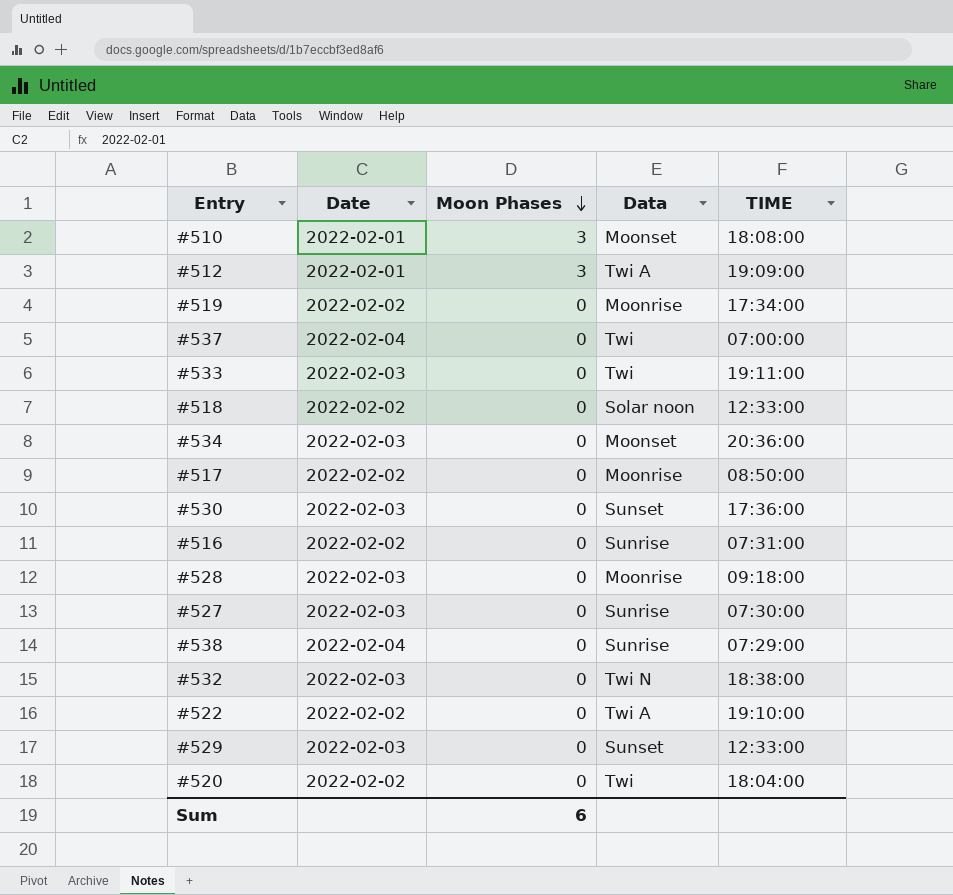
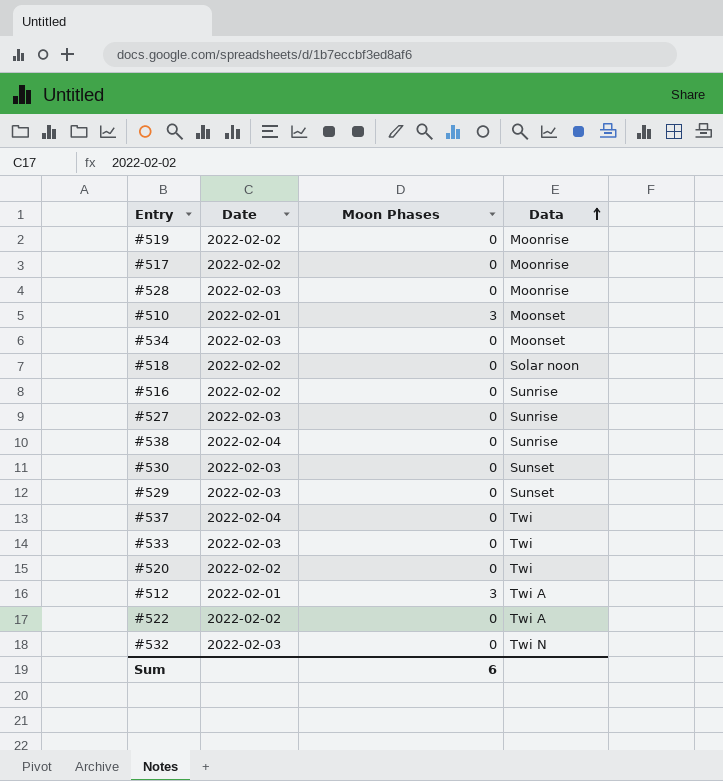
row order: Moon Phases descending -> Data ascending
column TIME | position: 5 -> none

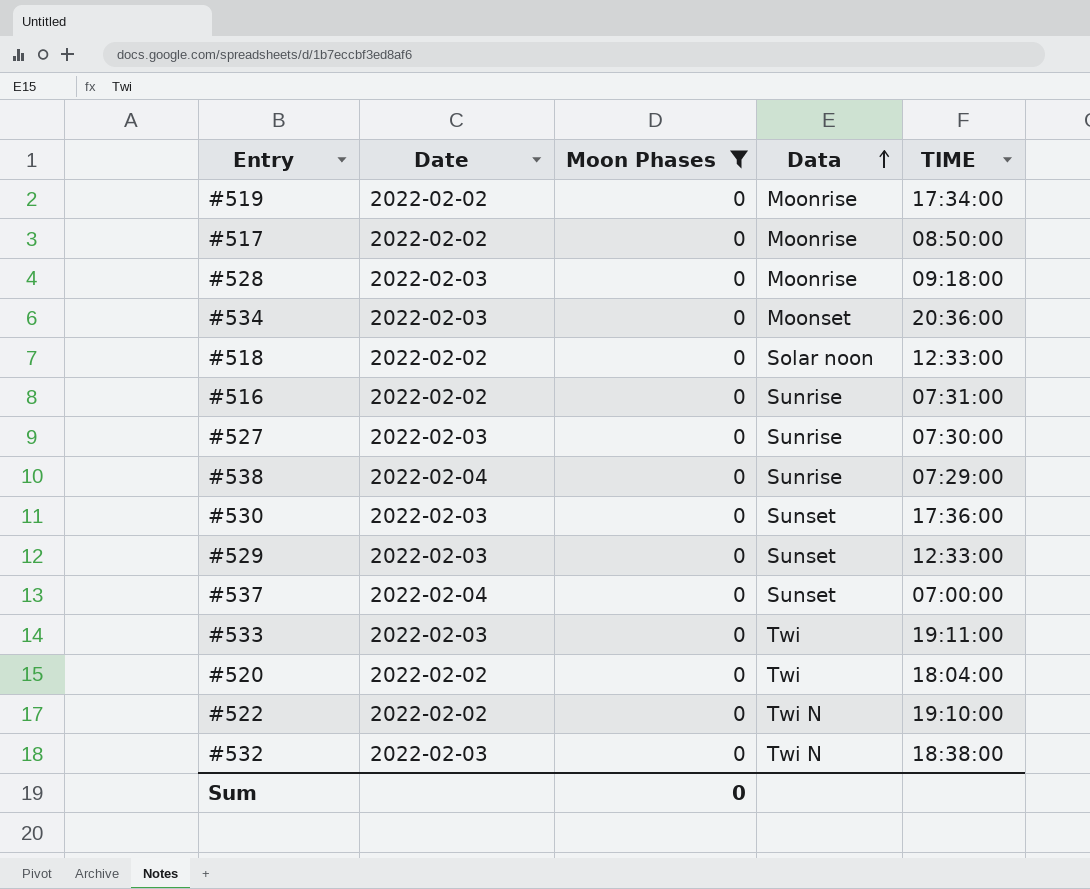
filter: none -> Moon Phases = 0
column TIME | position: none -> 5
#537 | Data: Twi -> Sunset
#522 | Data: Twi A -> Twi N
Sum | Moon Phases: 6 -> 0

